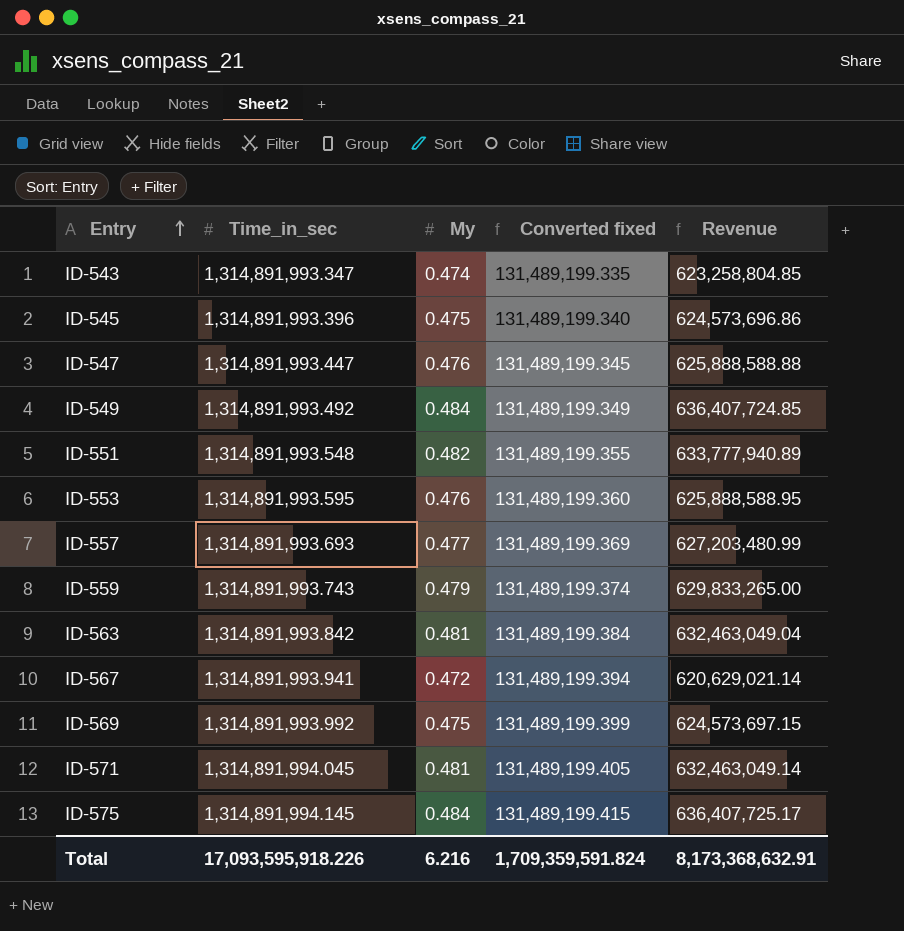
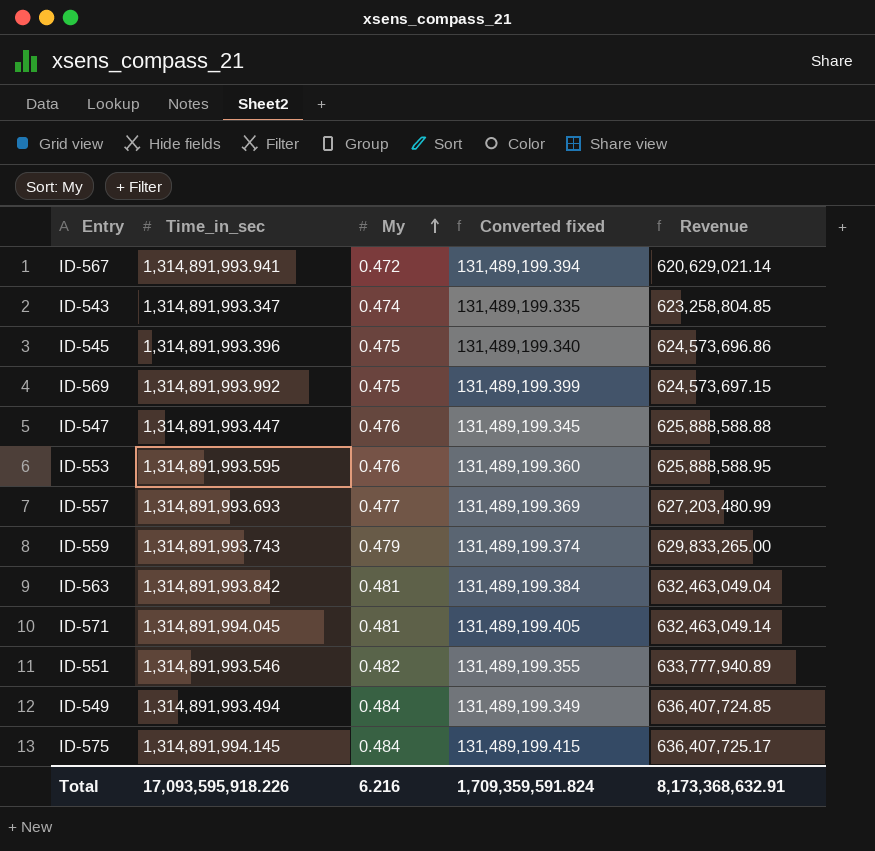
row order: Entry ascending -> My ascending
ID-551 | Time_in_sec: 1,314,891,993.548 -> 1,314,891,993.546
ID-549 | Time_in_sec: 1,314,891,993.492 -> 1,314,891,993.494

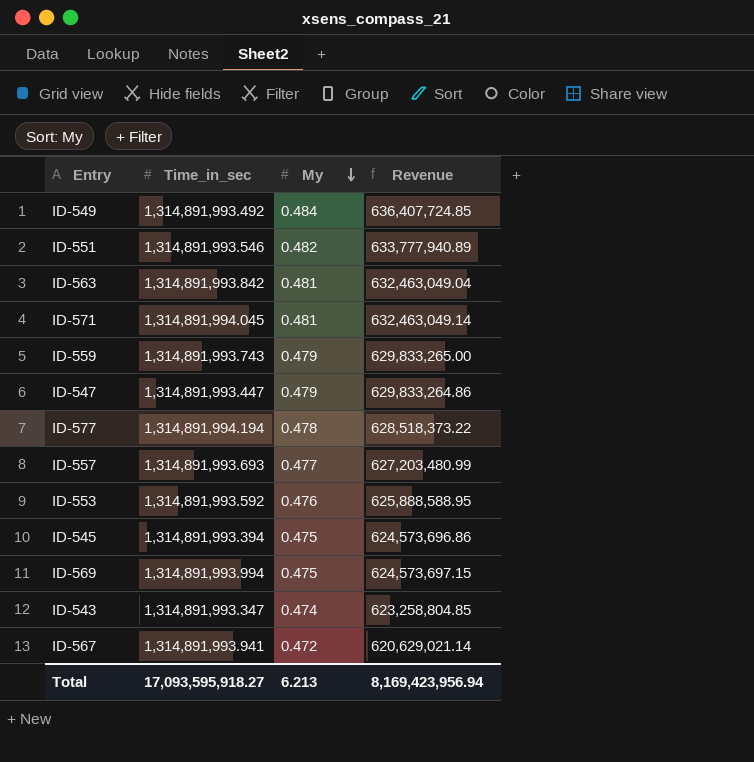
row order: My ascending -> My descending
column Converted fixed | formula: [Time_in_sec] * 0.1 -> none
row ID-575: 1,314,891,994.145 | 0.484 | 131,489,199.415 | 636,407,725.17 -> none
ID-549 | Time_in_sec: 1,314,891,993.494 -> 1,314,891,993.492
ID-547 | My: 0.476 -> 0.479
ID-547 | Revenue: 625,888,588.88 -> 629,833,264.86
row ID-577: none -> 1,314,891,994.194 | 0.478 | 628,518,373.22
ID-553 | Time_in_sec: 1,314,891,993.595 -> 1,314,891,993.592
ID-545 | Time_in_sec: 1,314,891,993.396 -> 1,314,891,993.394
ID-569 | Time_in_sec: 1,314,891,993.992 -> 1,314,891,993.994
Total | Time_in_sec: 17,093,595,918.226 -> 17,093,595,918.27
Total | My: 6.216 -> 6.213
Total | Revenue: 8,173,368,632.91 -> 8,169,423,956.94

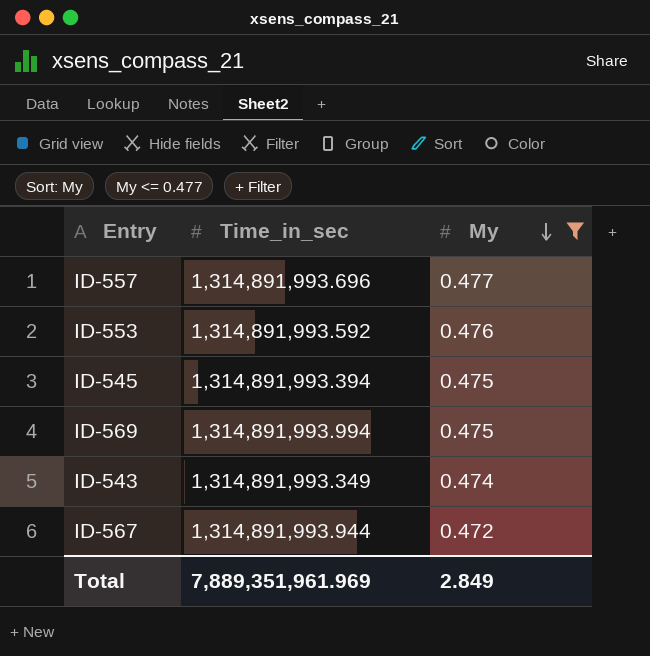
filter: none -> My <= 0.477
column Revenue | formula: [Time_in_sec] * [My] -> none
ID-557 | Time_in_sec: 1,314,891,993.693 -> 1,314,891,993.696
ID-543 | Time_in_sec: 1,314,891,993.347 -> 1,314,891,993.349
ID-567 | Time_in_sec: 1,314,891,993.941 -> 1,314,891,993.944
Total | Time_in_sec: 17,093,595,918.27 -> 7,889,351,961.969
Total | My: 6.213 -> 2.849

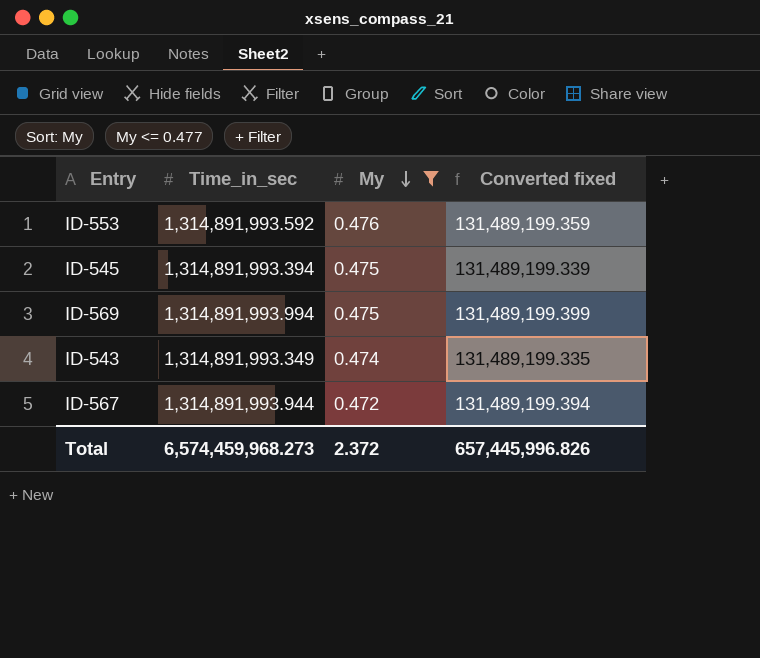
column Converted fixed | formula: none -> [Time_in_sec] * 0.1
row ID-557: 1,314,891,993.696 | 0.477 -> none
Total | Time_in_sec: 7,889,351,961.969 -> 6,574,459,968.273
Total | My: 2.849 -> 2.372

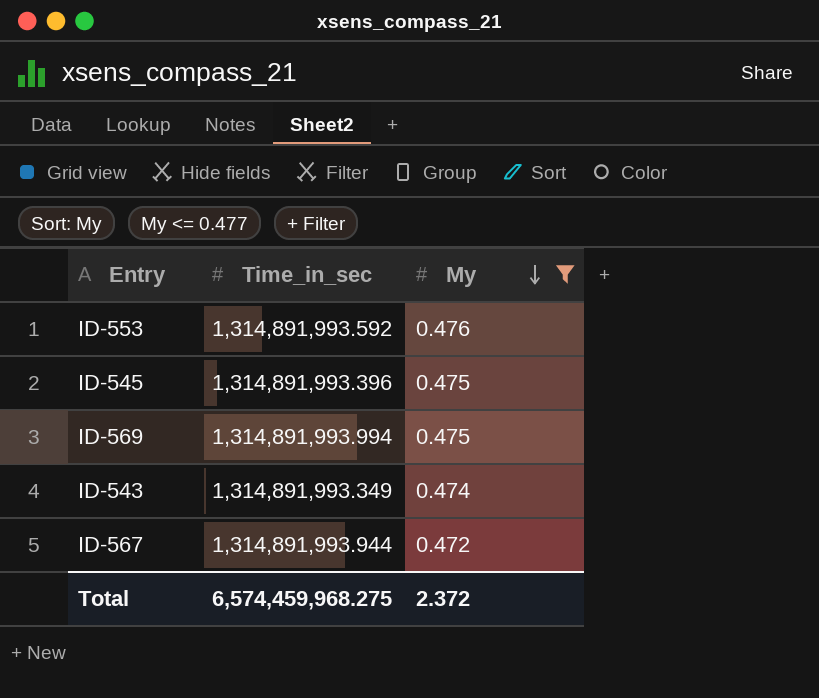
column Converted fixed | formula: [Time_in_sec] * 0.1 -> none
ID-545 | Time_in_sec: 1,314,891,993.394 -> 1,314,891,993.396
Total | Time_in_sec: 6,574,459,968.273 -> 6,574,459,968.275

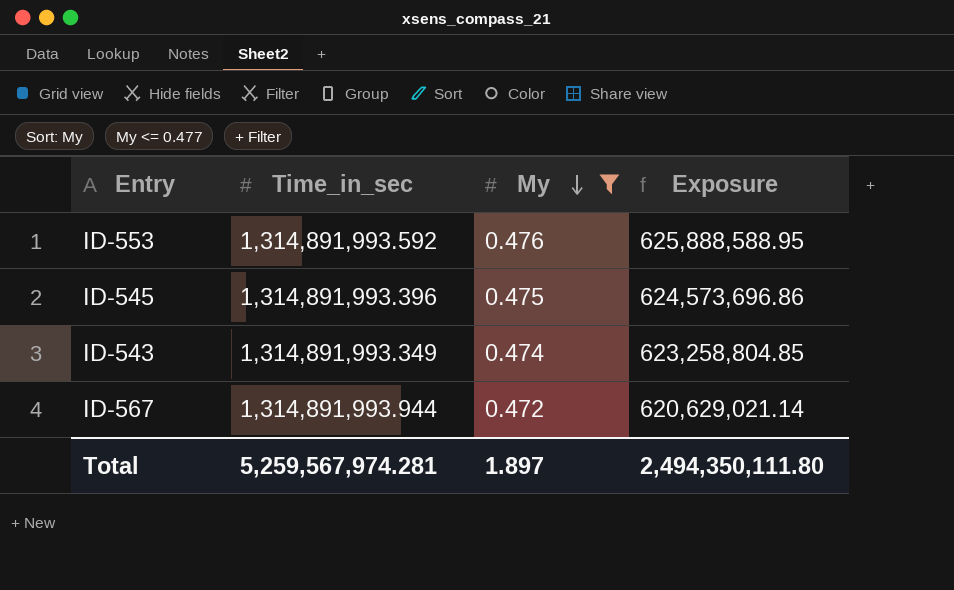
column Exposure | formula: none -> [Time_in_sec] * [My]
row ID-569: 1,314,891,993.994 | 0.475 -> none
Total | Time_in_sec: 6,574,459,968.275 -> 5,259,567,974.281
Total | My: 2.372 -> 1.897

